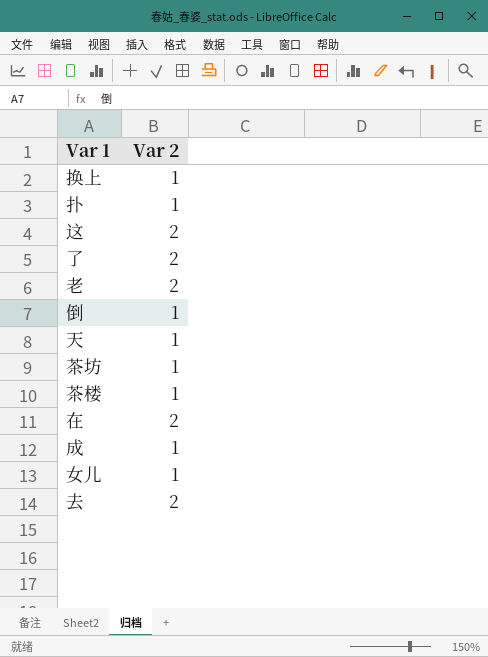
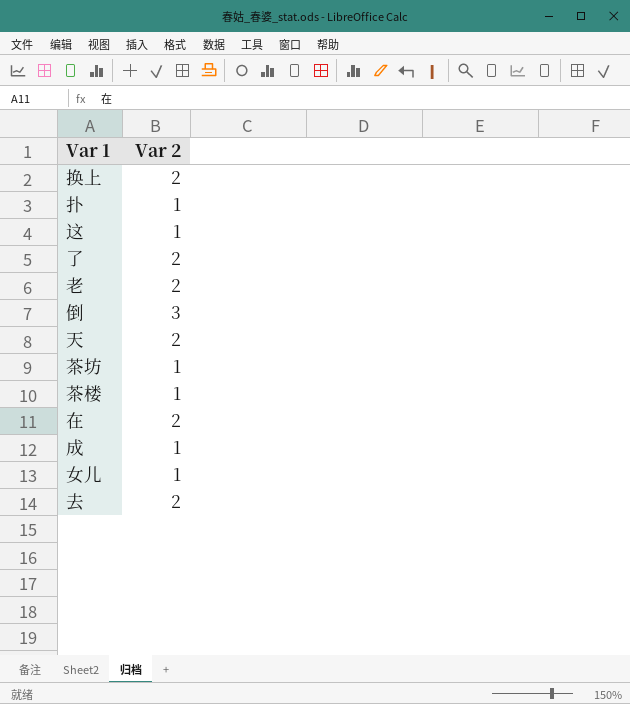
换上 | Var 2: 1 -> 2
这 | Var 2: 2 -> 1
倒 | Var 2: 1 -> 3
天 | Var 2: 1 -> 2

